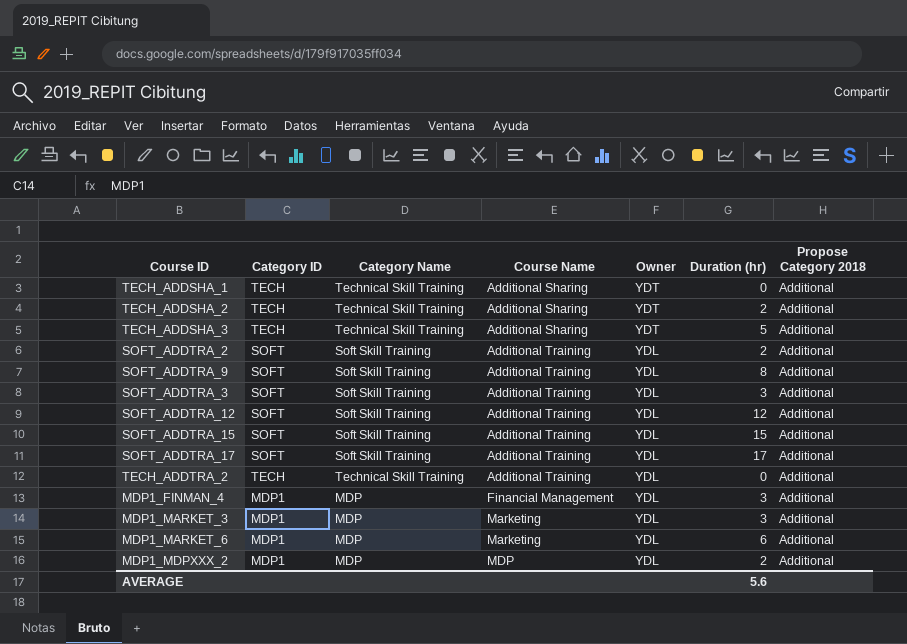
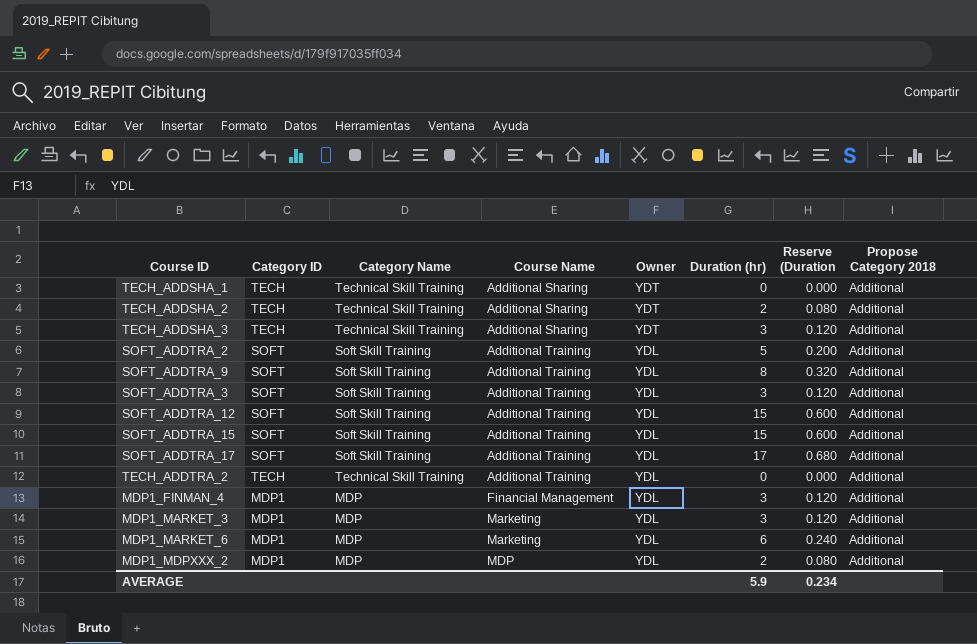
column Reserve (Duration | formula: none -> [Duration (hr)] * 0.04
TECH_ADDSHA_3 | Duration (hr): 5 -> 3
SOFT_ADDTRA_2 | Duration (hr): 2 -> 5
SOFT_ADDTRA_12 | Duration (hr): 12 -> 15
AVERAGE | Duration (hr): 5.6 -> 5.9

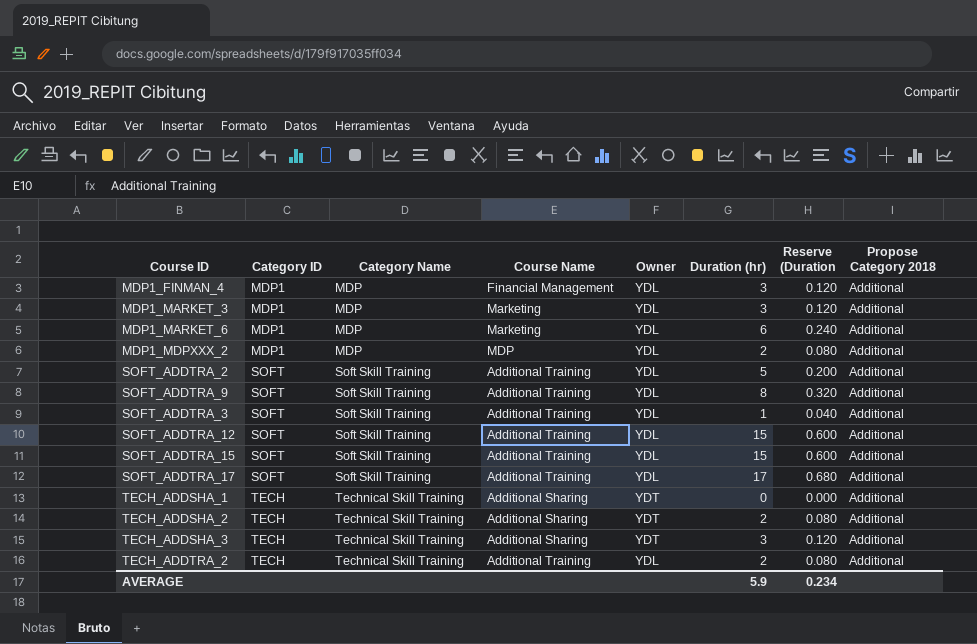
row order: Course Name ascending -> Category ID ascending
SOFT_ADDTRA_3 | Duration (hr): 3 -> 1
SOFT_ADDTRA_3 | Reserve (Duration: 0.120 -> 0.040
TECH_ADDTRA_2 | Duration (hr): 0 -> 2
TECH_ADDTRA_2 | Reserve (Duration: 0.000 -> 0.080

